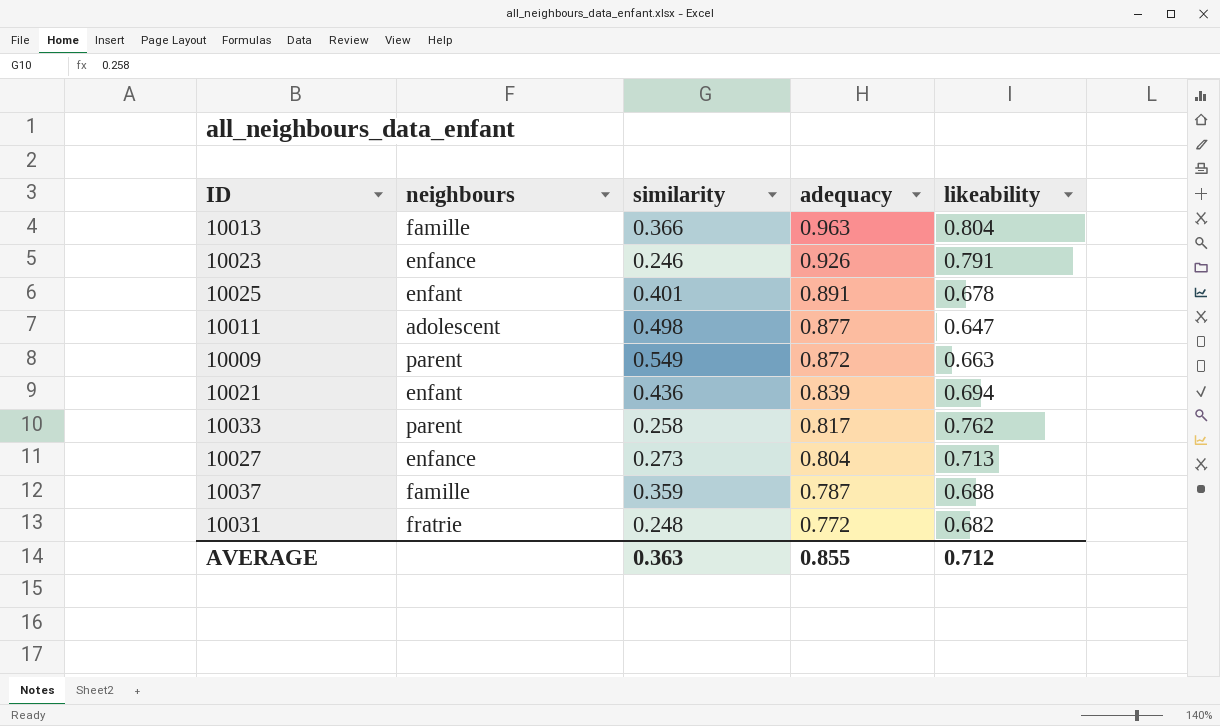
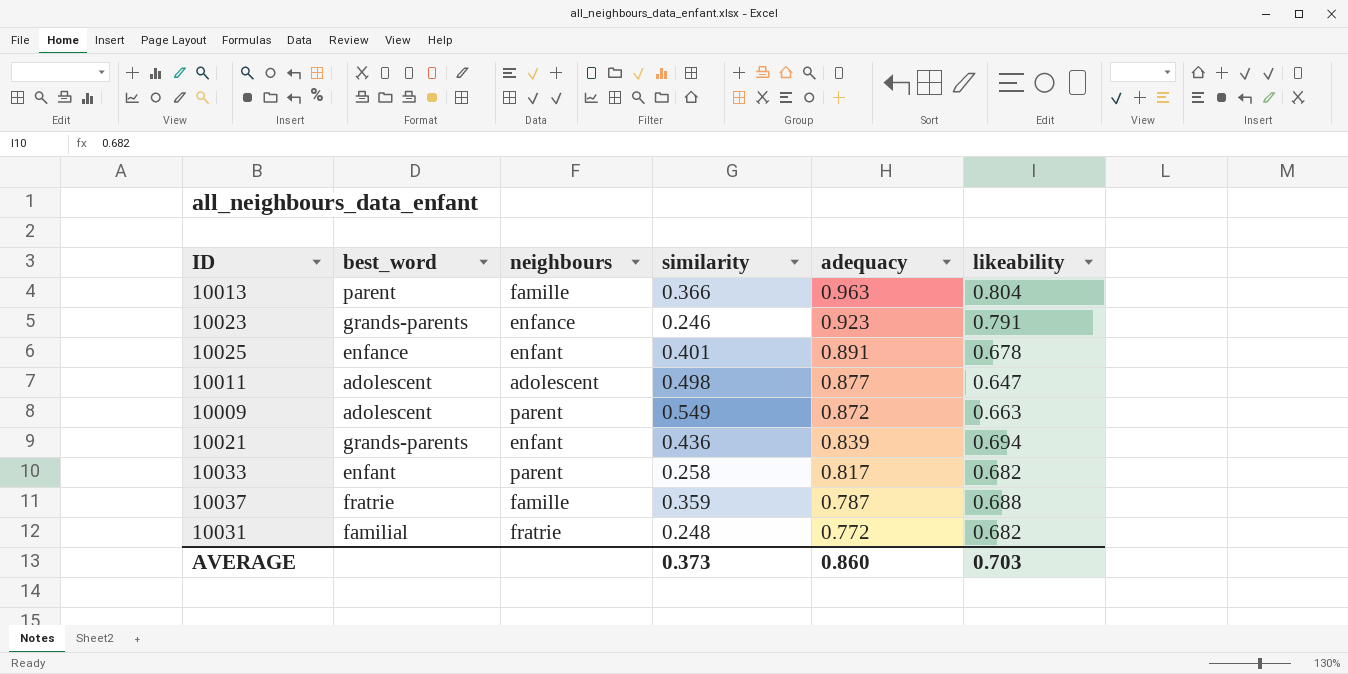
column best_word | position: none -> 2
row 10027: enfance | 0.273 | 0.804 | 0.713 -> none
10023 | adequacy: 0.926 -> 0.923
10033 | likeability: 0.762 -> 0.682
AVERAGE | similarity: 0.363 -> 0.373
AVERAGE | adequacy: 0.855 -> 0.860
AVERAGE | likeability: 0.712 -> 0.703

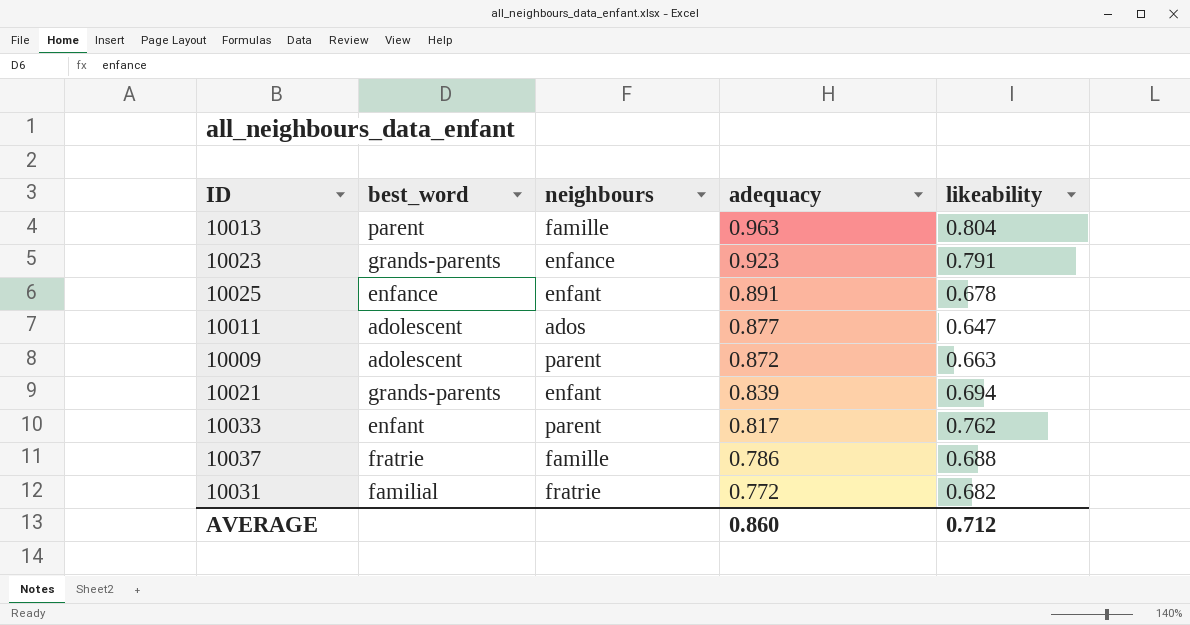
column similarity | position: 4 -> none
10011 | neighbours: adolescent -> ados
10033 | likeability: 0.682 -> 0.762
10037 | adequacy: 0.787 -> 0.786
AVERAGE | likeability: 0.703 -> 0.712

